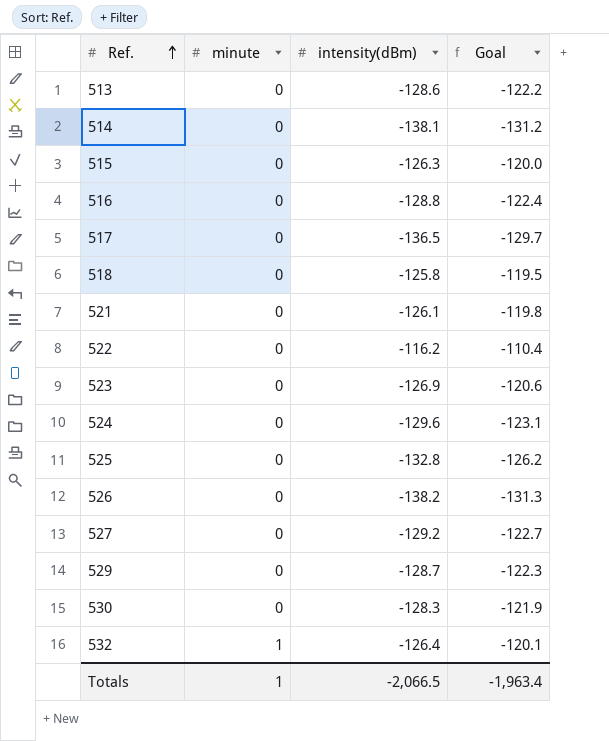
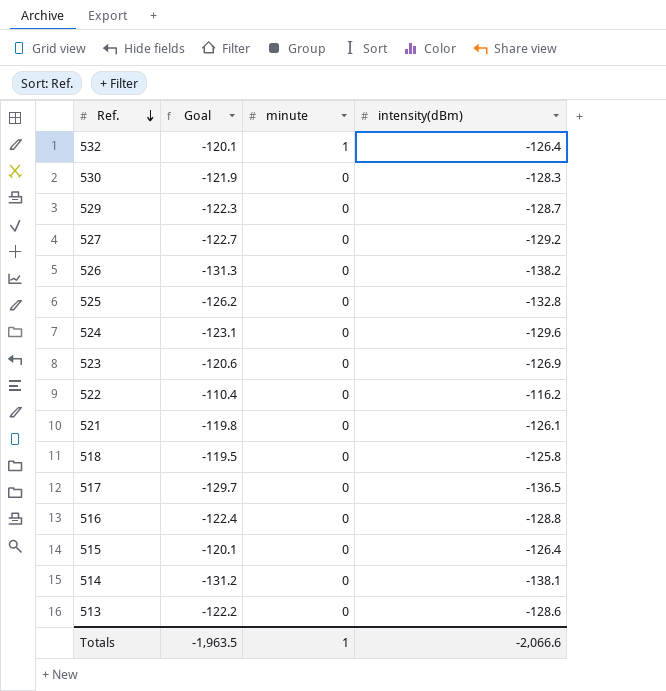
row order: Ref. ascending -> Ref. descending
column Goal | position: 4 -> 2
515 | Goal: -120.0 -> -120.1
515 | intensity(dBm): -126.3 -> -126.4
Totals | Goal: -1,963.4 -> -1,963.5
Totals | intensity(dBm): -2,066.5 -> -2,066.6

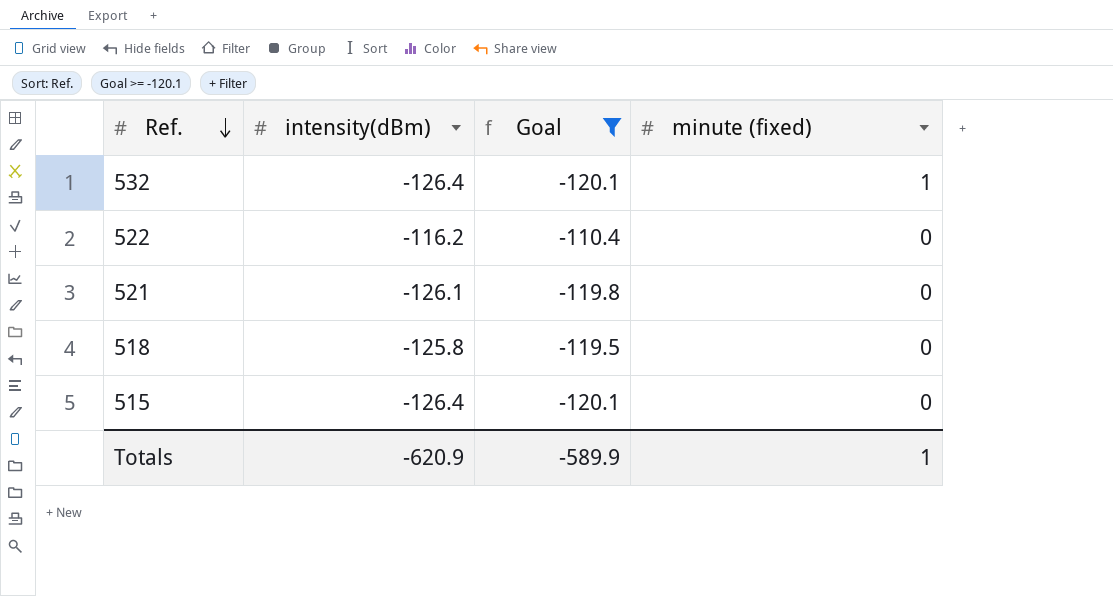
filter: none -> Goal >= -120.1
column intensity(dBm) | position: 4 -> 2
column name: minute -> minute (fixed)
Totals | intensity(dBm): -2,066.6 -> -620.9
Totals | Goal: -1,963.5 -> -589.9

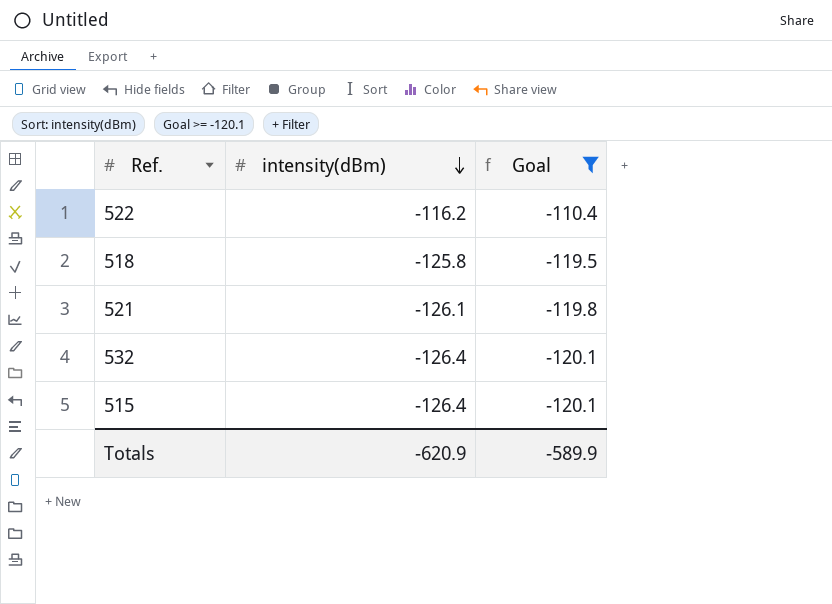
row order: Ref. descending -> intensity(dBm) descending
column minute (fixed) | position: 4 -> none

